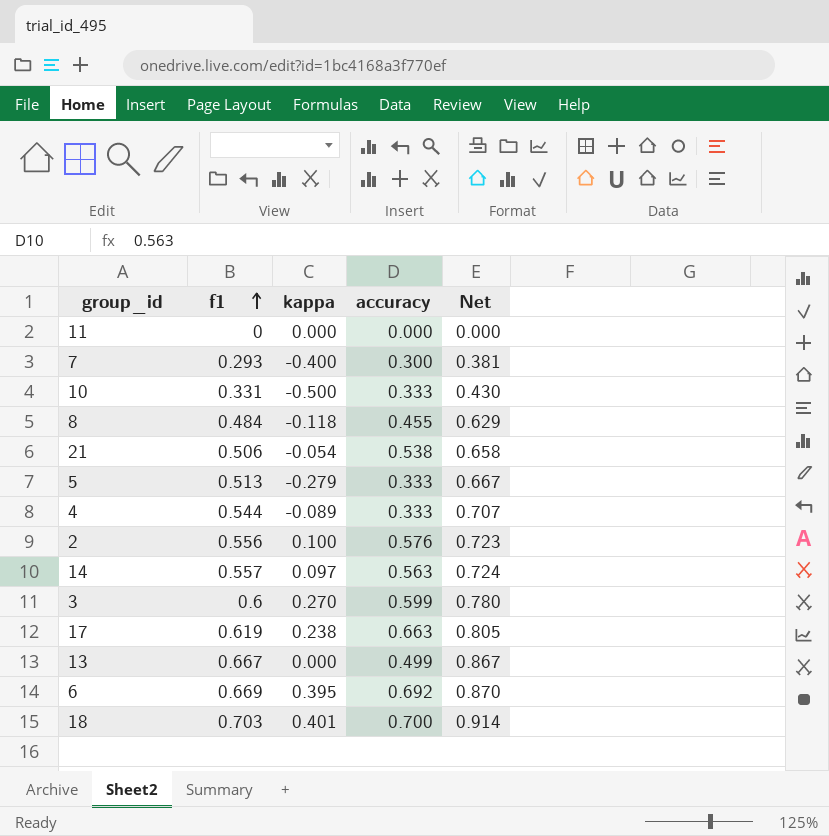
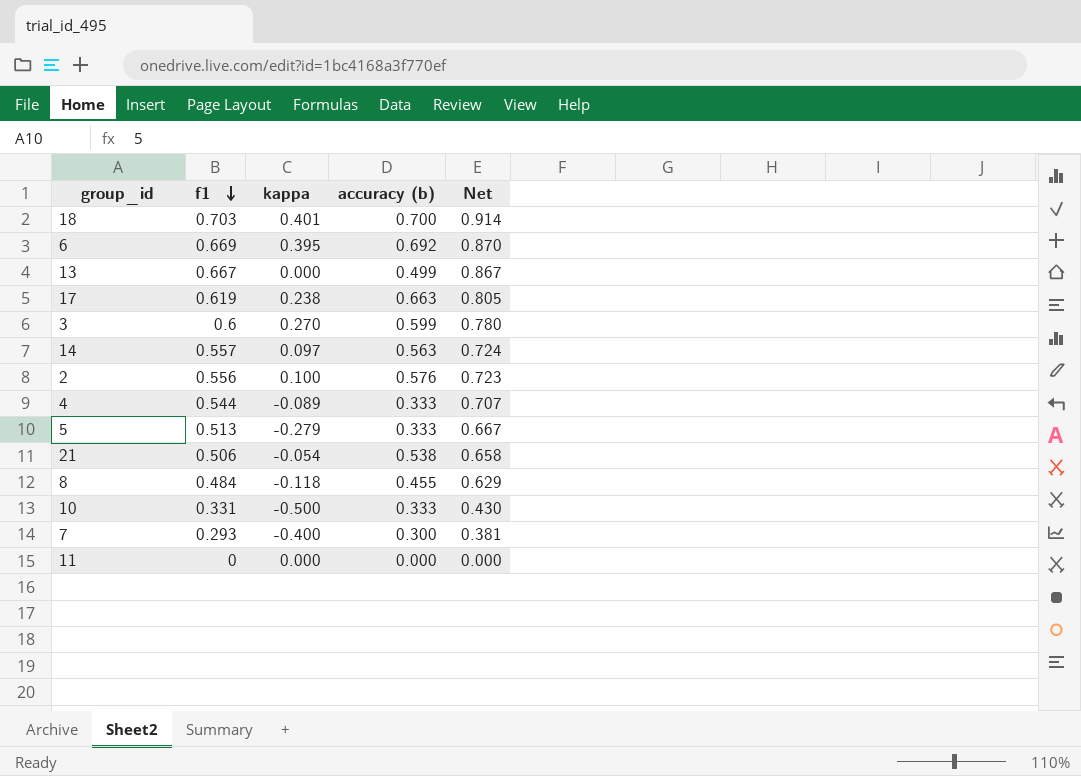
row order: f1 ascending -> f1 descending
column name: accuracy -> accuracy (b)

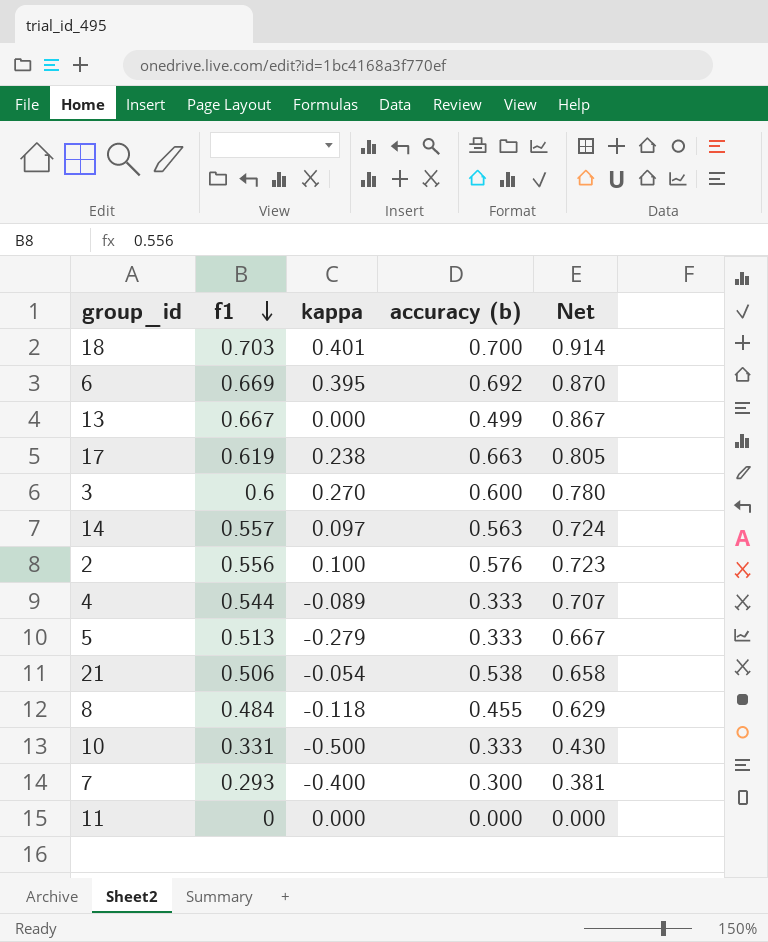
3 | accuracy (b): 0.599 -> 0.600

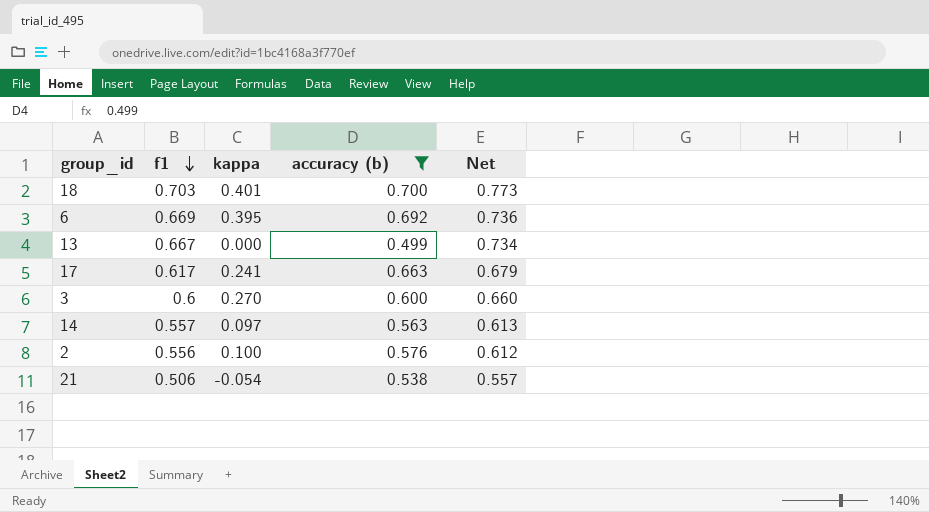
filter: none -> accuracy (b) >= 0.499
column Net | formula: [f1] * 1.3 -> [f1] * 1.1
17 | f1: 0.619 -> 0.617
17 | kappa: 0.238 -> 0.241

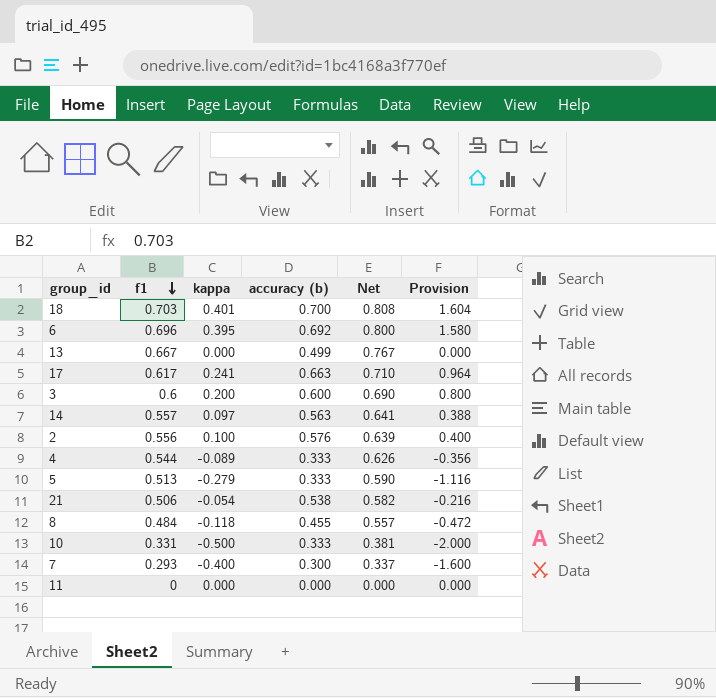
filter: accuracy (b) >= 0.499 -> none
column Net | formula: [f1] * 1.1 -> [f1] * 1.15
column Provision | formula: none -> [kappa] * 4
6 | f1: 0.669 -> 0.696
3 | kappa: 0.270 -> 0.200

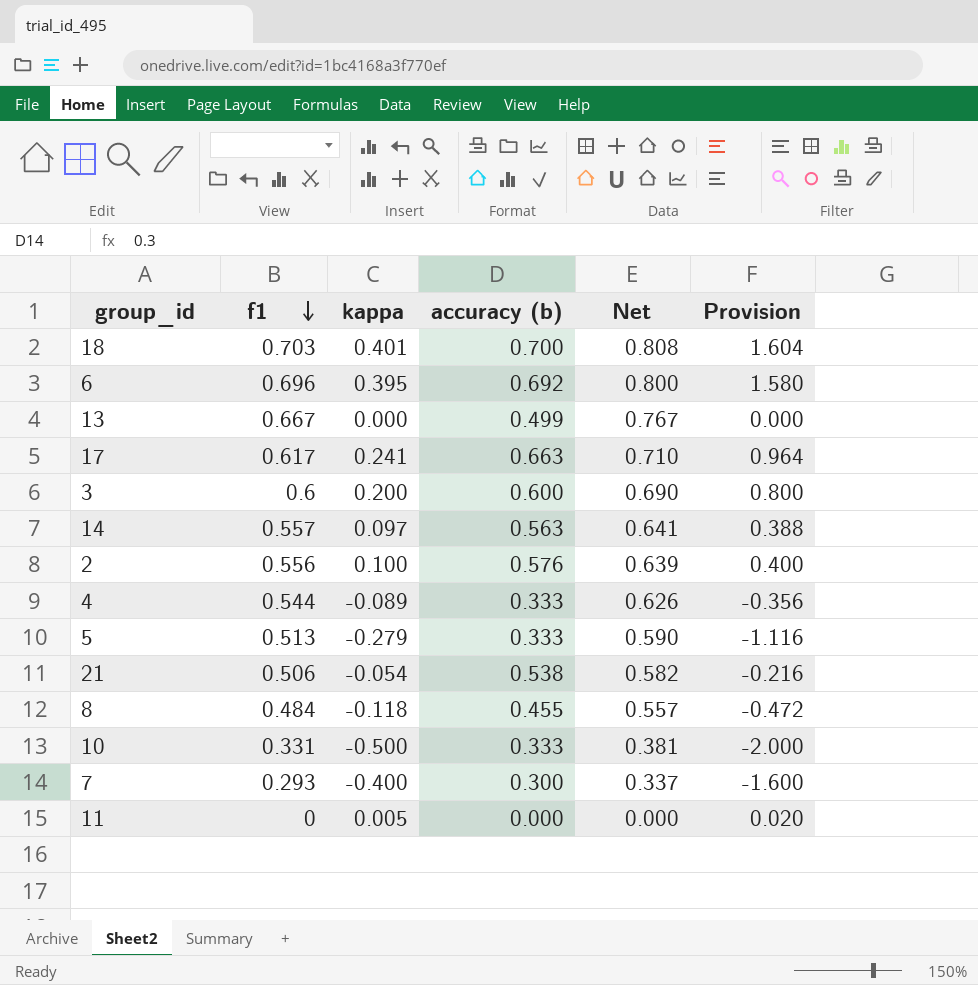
11 | kappa: 0.000 -> 0.005
11 | Provision: 0.000 -> 0.020

